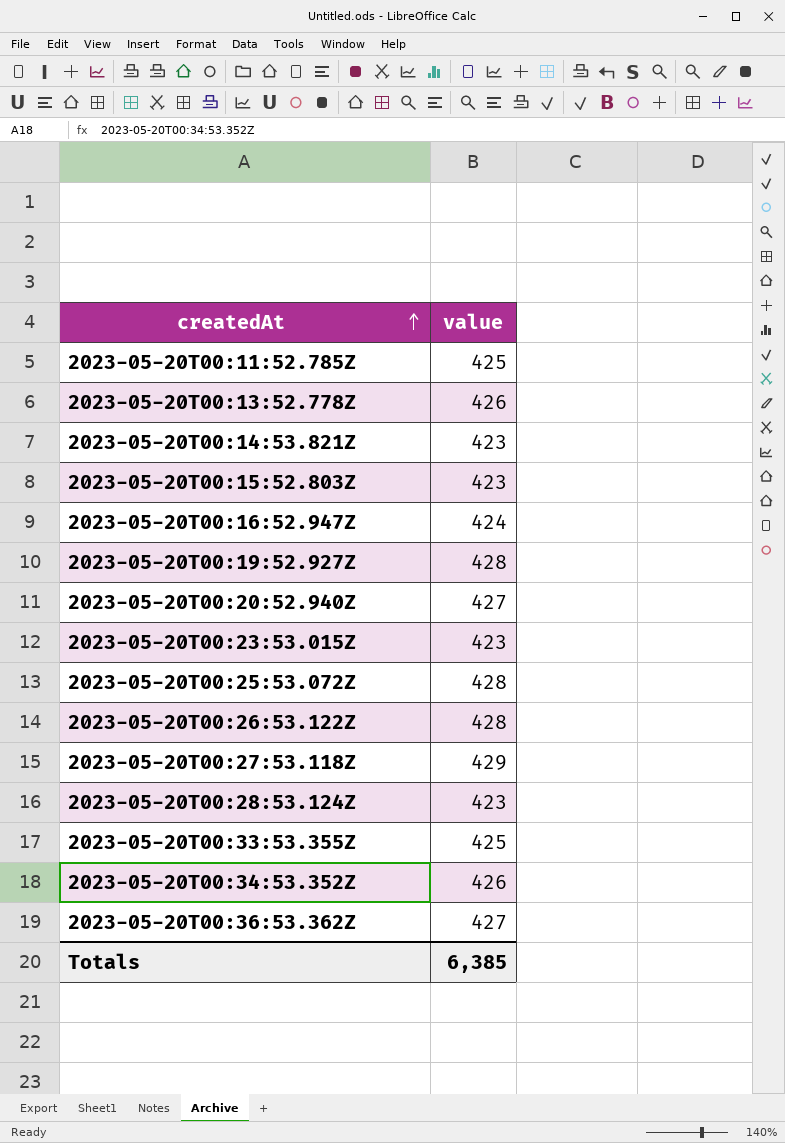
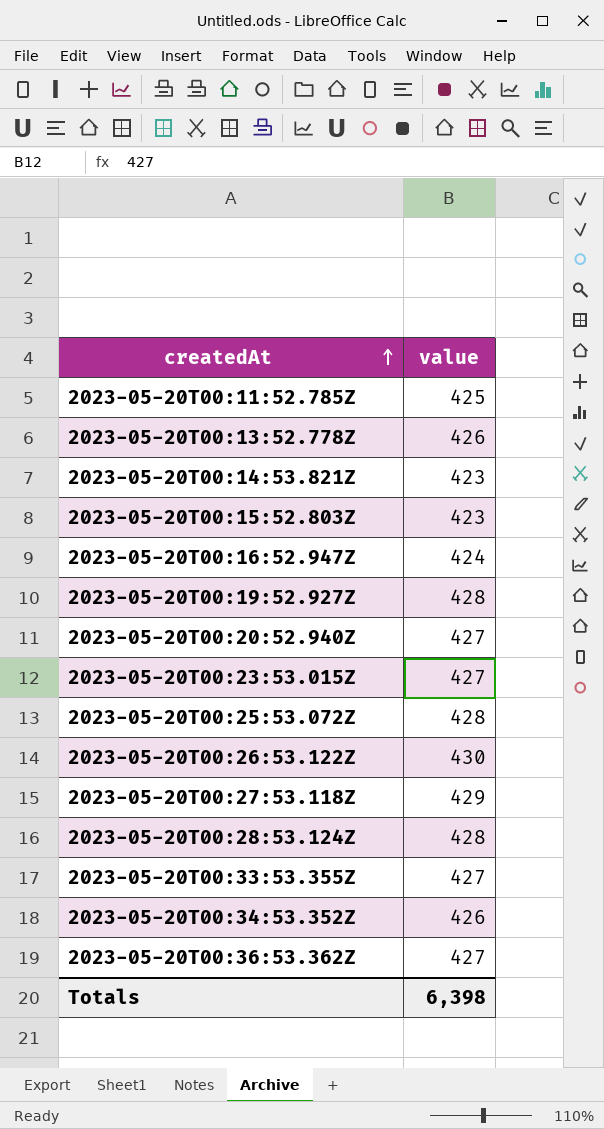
2023-05-20T00:23:53.015Z | value: 423 -> 427
2023-05-20T00:26:53.122Z | value: 428 -> 430
2023-05-20T00:28:53.124Z | value: 423 -> 428
2023-05-20T00:33:53.355Z | value: 425 -> 427
Totals | value: 6,385 -> 6,398

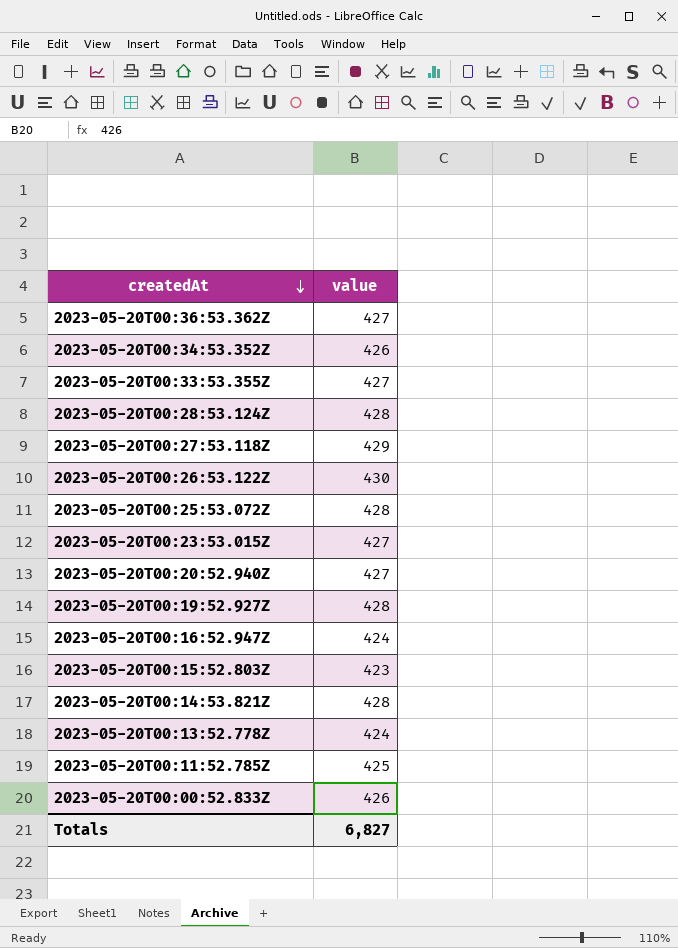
row order: createdAt ascending -> createdAt descending
2023-05-20T00:14:53.821Z | value: 423 -> 428
2023-05-20T00:13:52.778Z | value: 426 -> 424
row 2023-05-20T00:00:52.833Z: none -> 426
Totals | value: 6,398 -> 6,827

